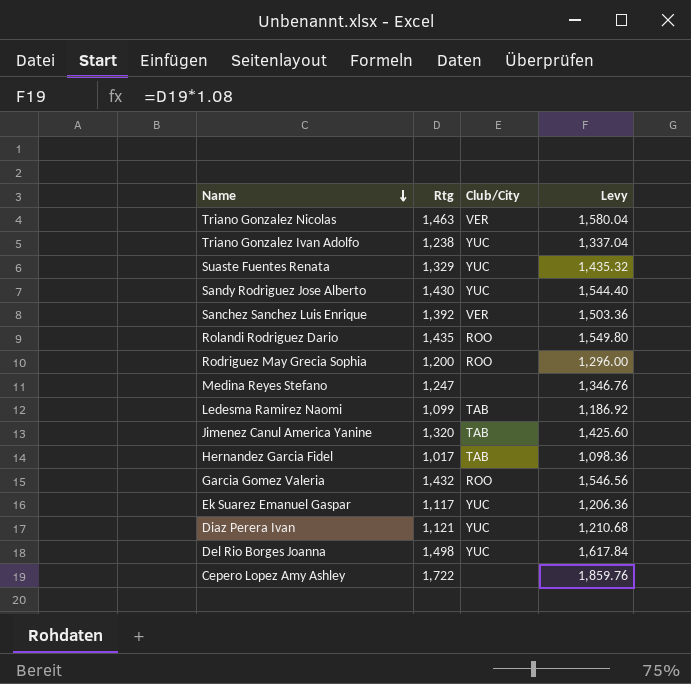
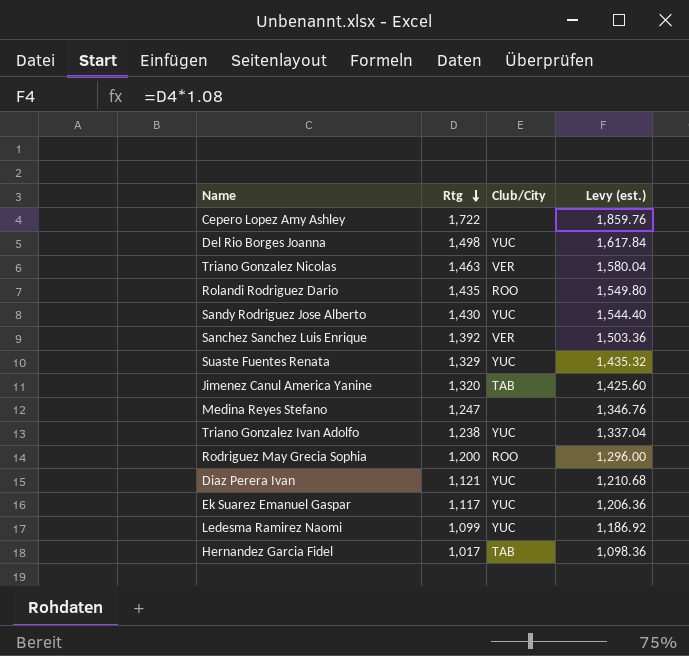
row order: Name descending -> Rtg descending
column name: Levy -> Levy (est.)
row Garcia Gomez Valeria: 1,432 | ROO | 1,546.56 -> none
Ledesma Ramirez Naomi | Club/City: TAB -> YUC

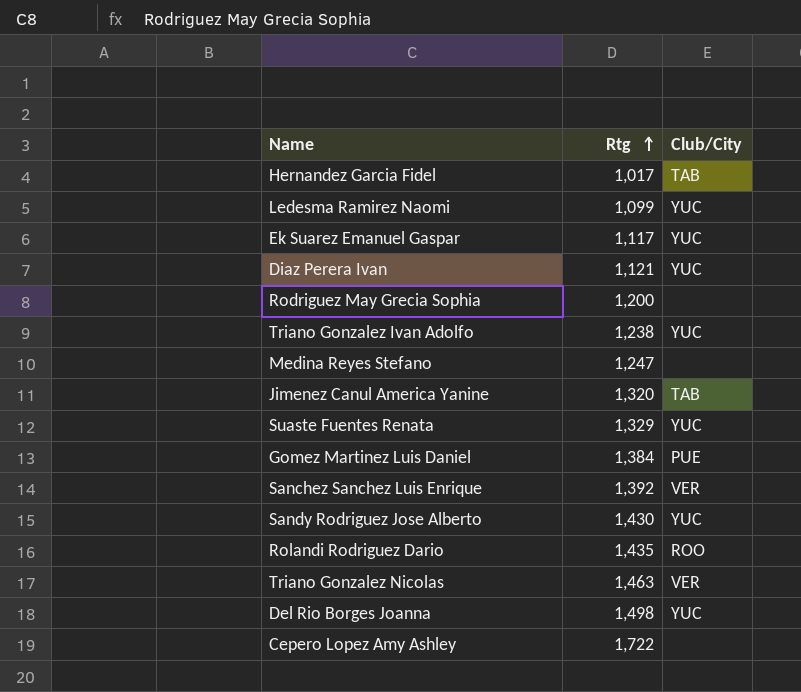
row order: Rtg descending -> Rtg ascending
column Levy (est.) | formula: [Rtg] * 1.08 -> none
Rodriguez May Grecia Sophia | Club/City: ROO -> none
row Gomez Martinez Luis Daniel: none -> 1,384 | PUE

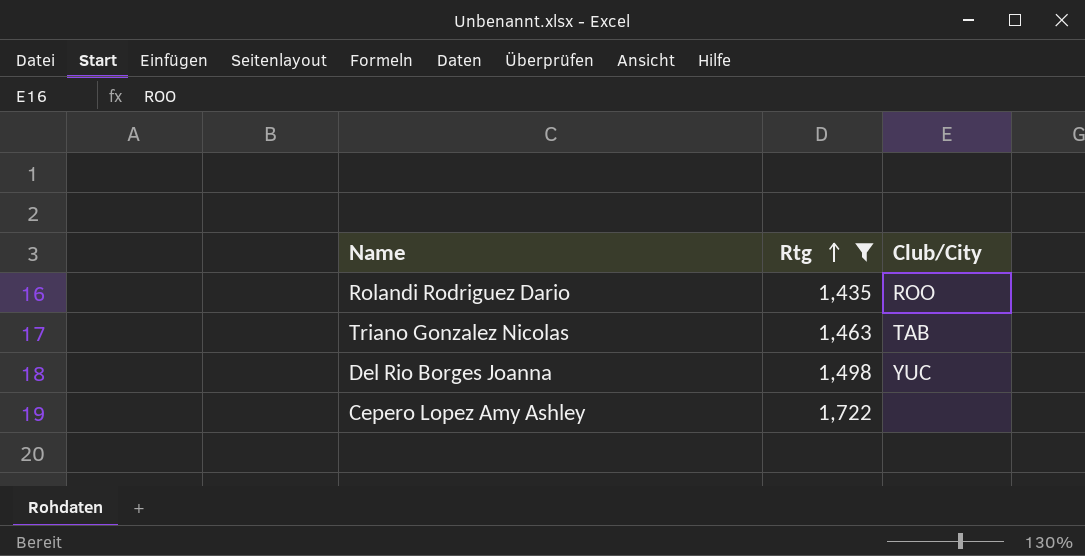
filter: none -> Rtg >= 1,435
Triano Gonzalez Nicolas | Club/City: VER -> TAB

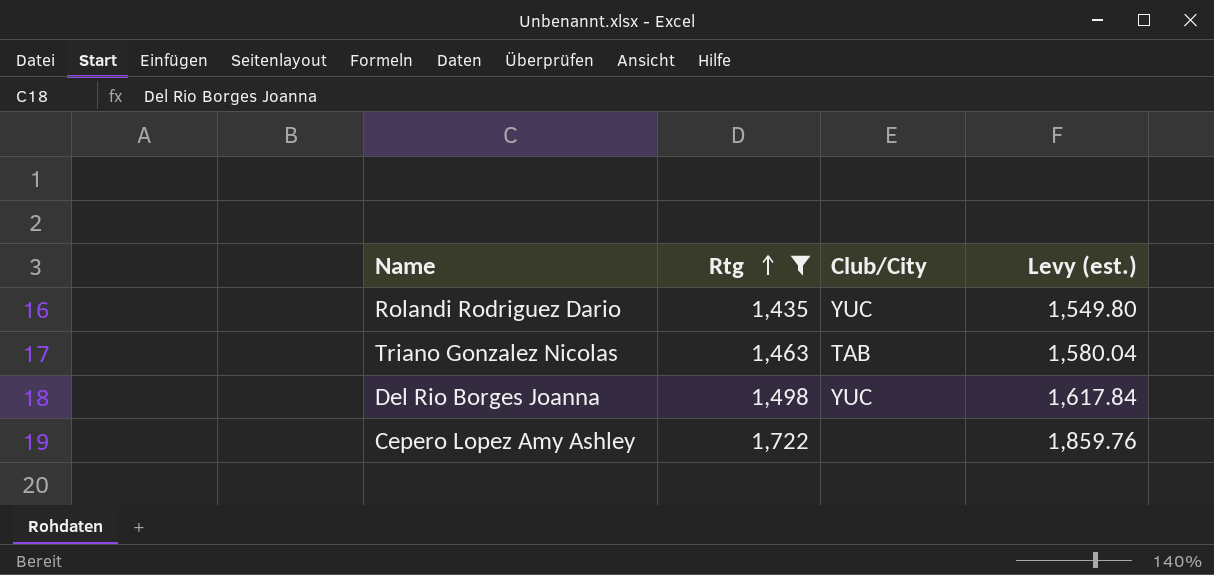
column Levy (est.) | formula: none -> [Rtg] * 1.08
Rolandi Rodriguez Dario | Club/City: ROO -> YUC

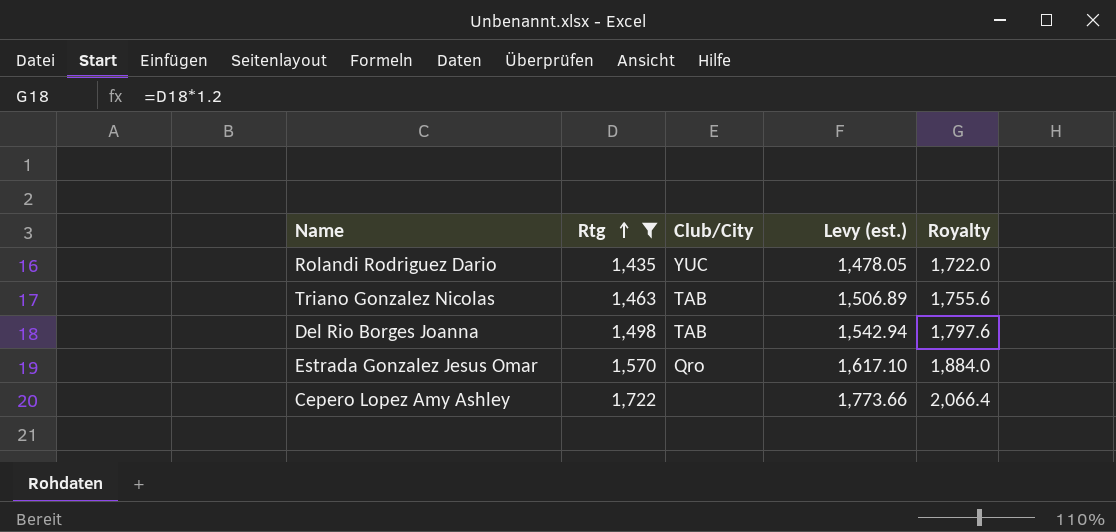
column Levy (est.) | formula: [Rtg] * 1.08 -> [Rtg] * 1.03
column Royalty | formula: none -> [Rtg] * 1.2
Del Rio Borges Joanna | Club/City: YUC -> TAB
row Estrada Gonzalez Jesus Omar: none -> 1,570 | Qro | 1,617.10 | 1,884.0

